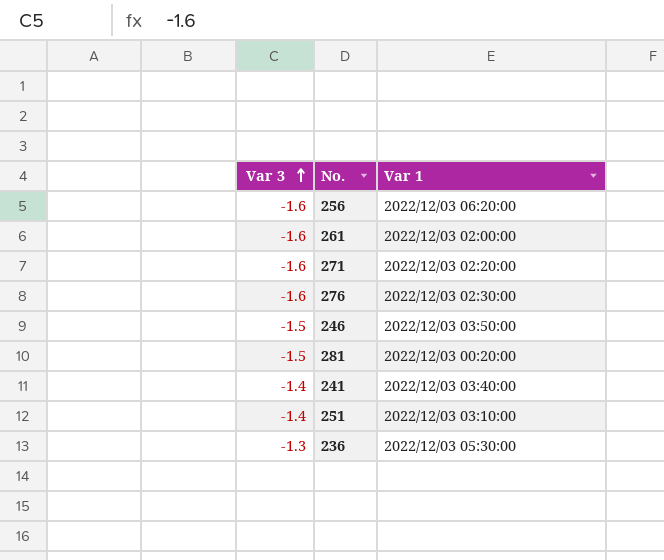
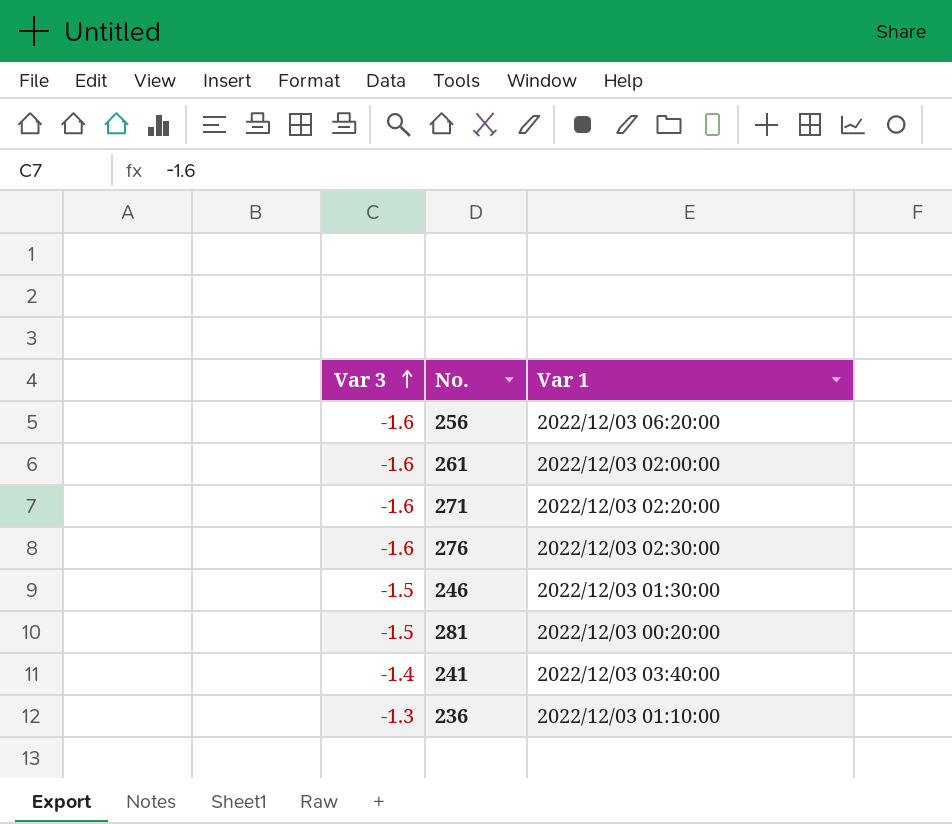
row 251: -1.4 | 2022/12/03 03:10:00 -> none
246 | Var 1: 2022/12/03 03:50:00 -> 2022/12/03 01:30:00
236 | Var 1: 2022/12/03 05:30:00 -> 2022/12/03 01:10:00

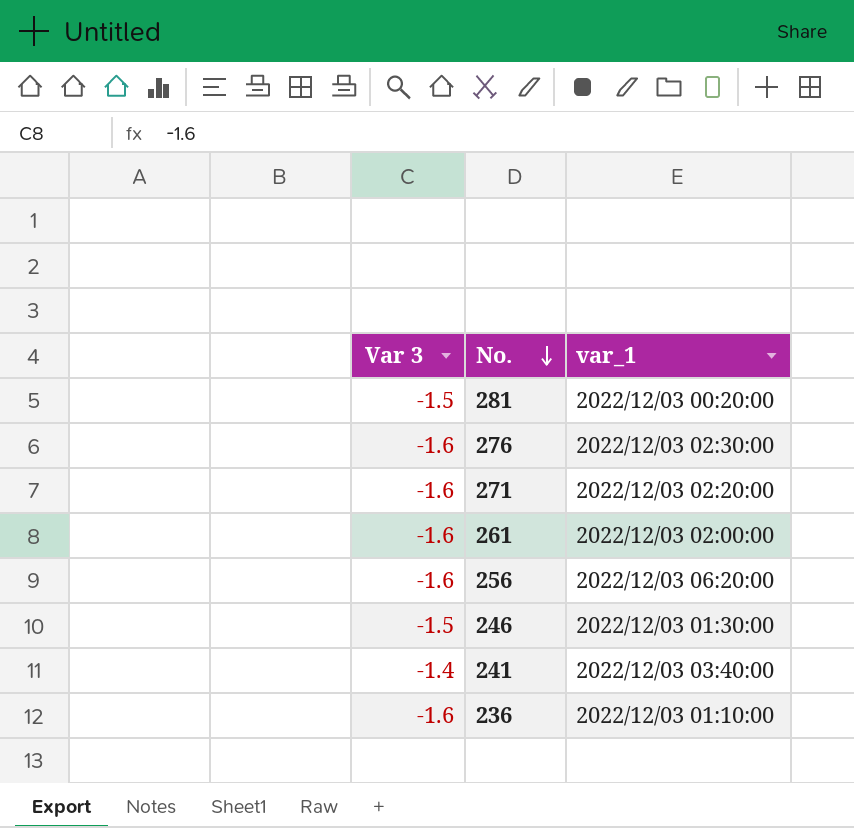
row order: Var 3 ascending -> No. descending
column name: Var 1 -> var_1
236 | Var 3: -1.3 -> -1.6

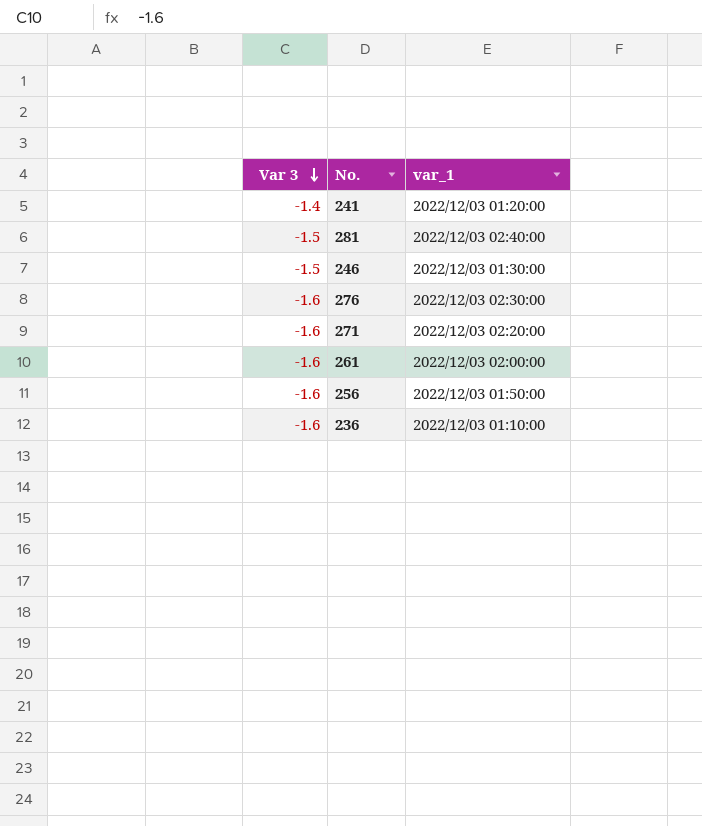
row order: No. descending -> Var 3 descending
241 | var_1: 2022/12/03 03:40:00 -> 2022/12/03 01:20:00
281 | var_1: 2022/12/03 00:20:00 -> 2022/12/03 02:40:00
256 | var_1: 2022/12/03 06:20:00 -> 2022/12/03 01:50:00

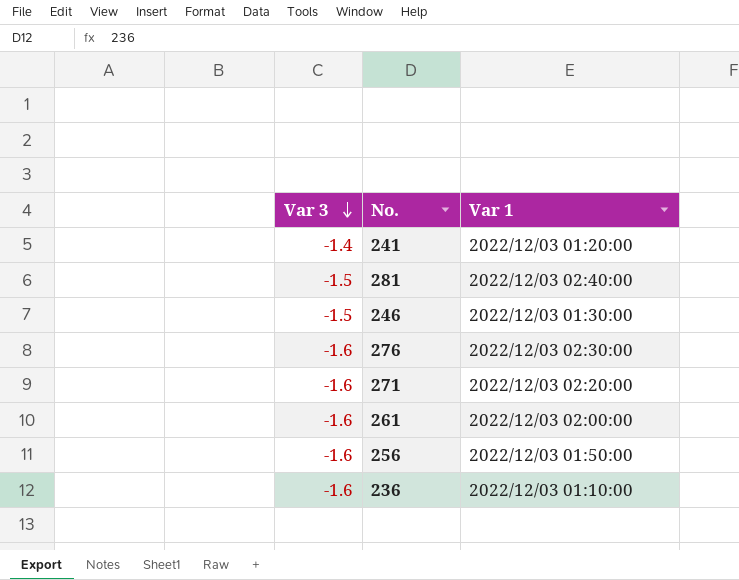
column name: var_1 -> Var 1

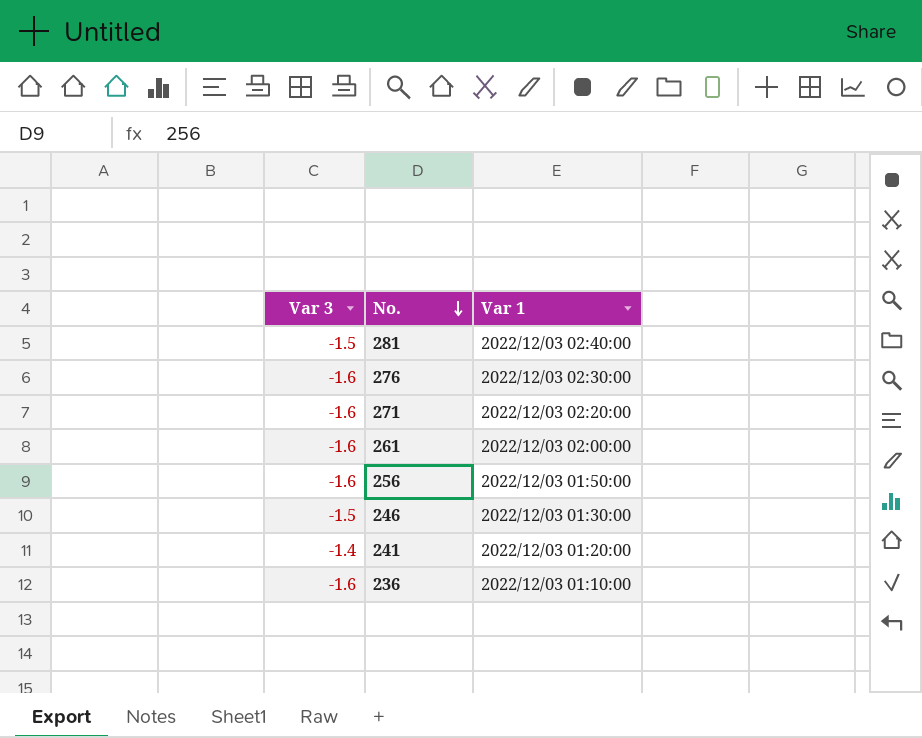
row order: Var 3 descending -> No. descending

